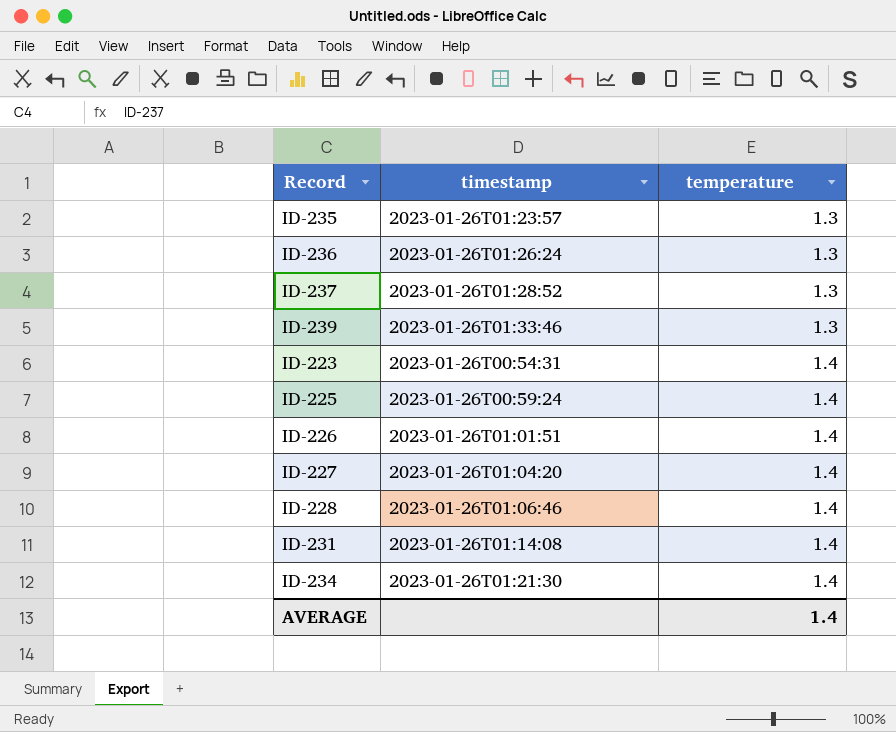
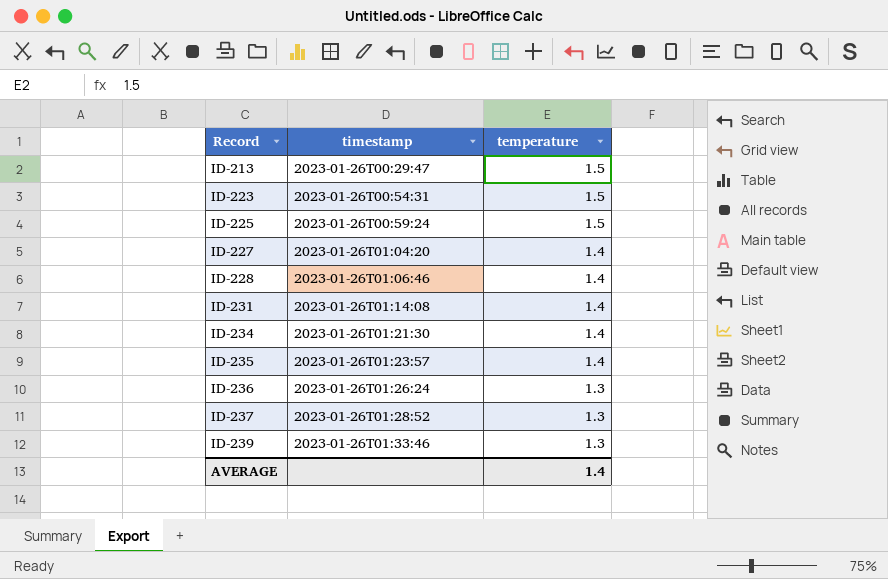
row order: temperature ascending -> Record ascending
row ID-226: 2023-01-26T01:01:51 | 1.4 -> none
row ID-213: none -> 2023-01-26T00:29:47 | 1.5
ID-223 | temperature: 1.4 -> 1.5
ID-225 | temperature: 1.4 -> 1.5
ID-235 | temperature: 1.3 -> 1.4

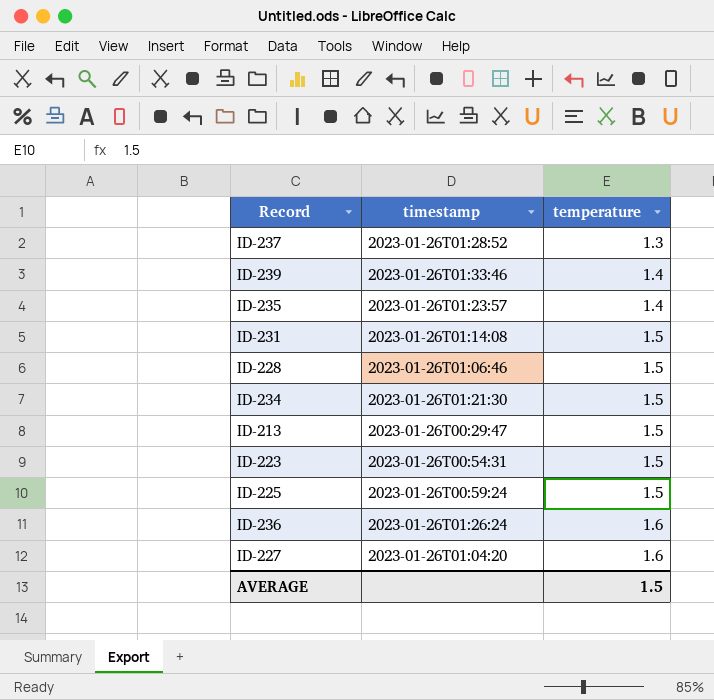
row order: Record ascending -> temperature ascending
ID-239 | temperature: 1.3 -> 1.4
ID-231 | temperature: 1.4 -> 1.5
ID-228 | temperature: 1.4 -> 1.5
ID-234 | temperature: 1.4 -> 1.5
ID-236 | temperature: 1.3 -> 1.6
ID-227 | temperature: 1.4 -> 1.6
AVERAGE | temperature: 1.4 -> 1.5

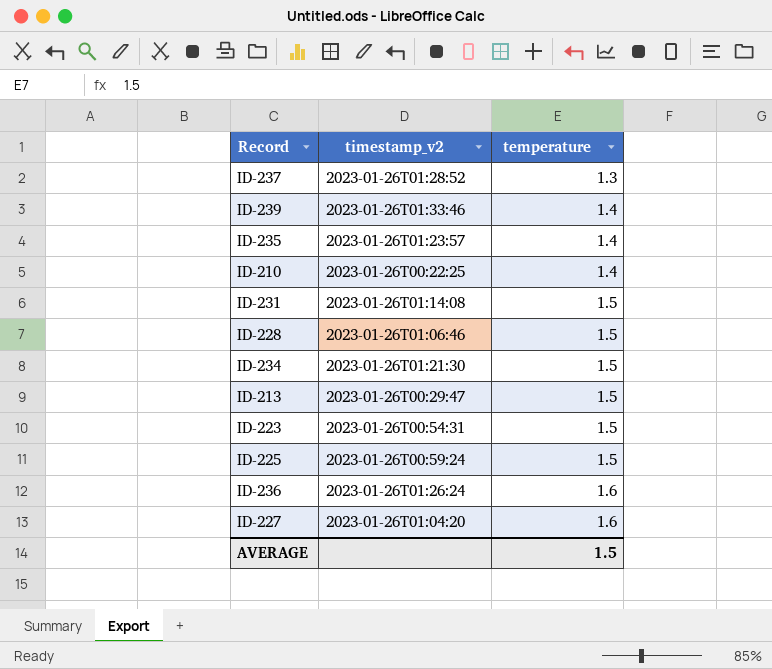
column name: timestamp -> timestamp_v2
row ID-210: none -> 2023-01-26T00:22:25 | 1.4

